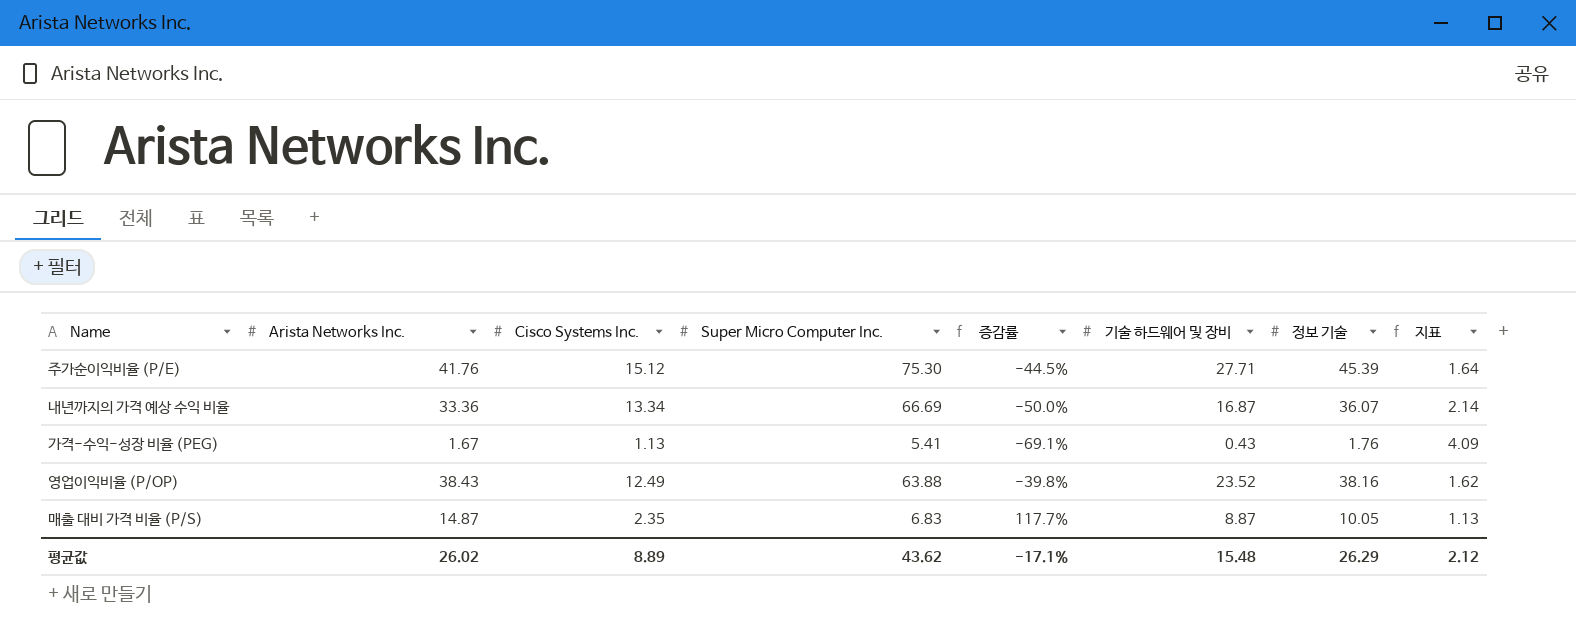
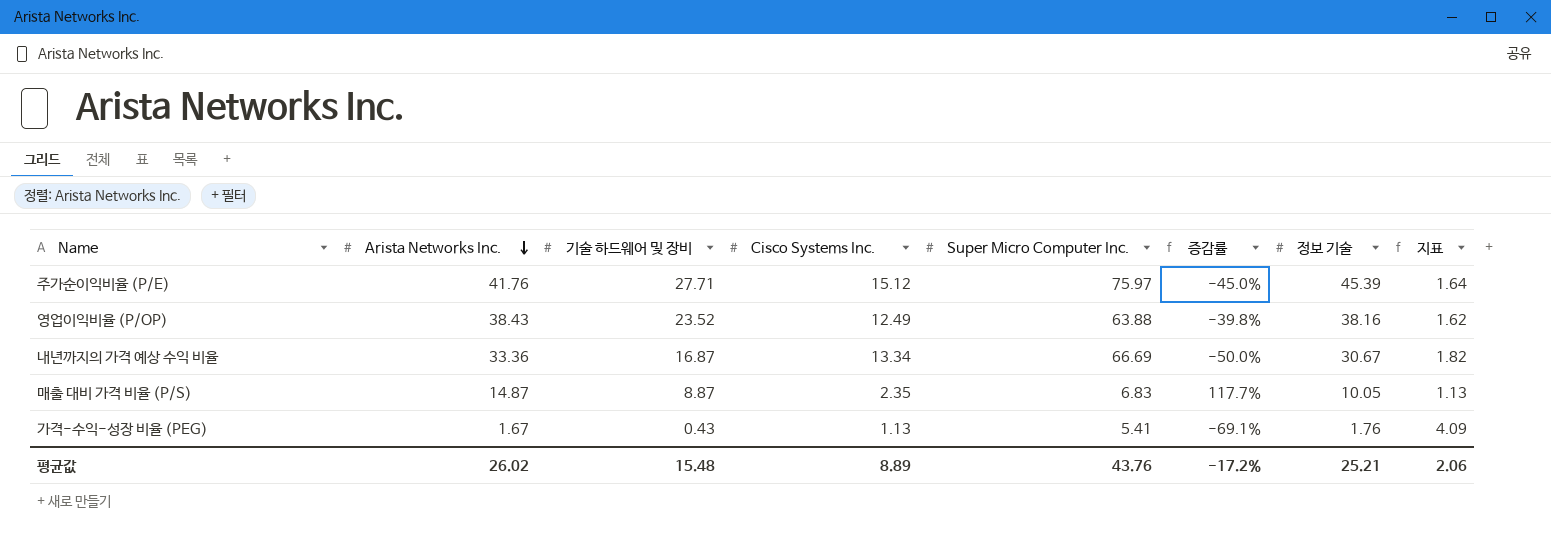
row order: none -> Arista Networks Inc. descending
column 기술 하드웨어 및 장비 | position: 6 -> 3
주가순이익비율 (P/E) | Super Micro Computer Inc.: 75.30 -> 75.97
주가순이익비율 (P/E) | 증감률: -44.5% -> -45.0%
내년까지의 가격 예상 수익 비율 | 정보 기술: 36.07 -> 30.67
내년까지의 가격 예상 수익 비율 | 지표: 2.14 -> 1.82
평균값 | Super Micro Computer Inc.: 43.62 -> 43.76
평균값 | 증감률: -17.1% -> -17.2%
평균값 | 정보 기술: 26.29 -> 25.21
평균값 | 지표: 2.12 -> 2.06

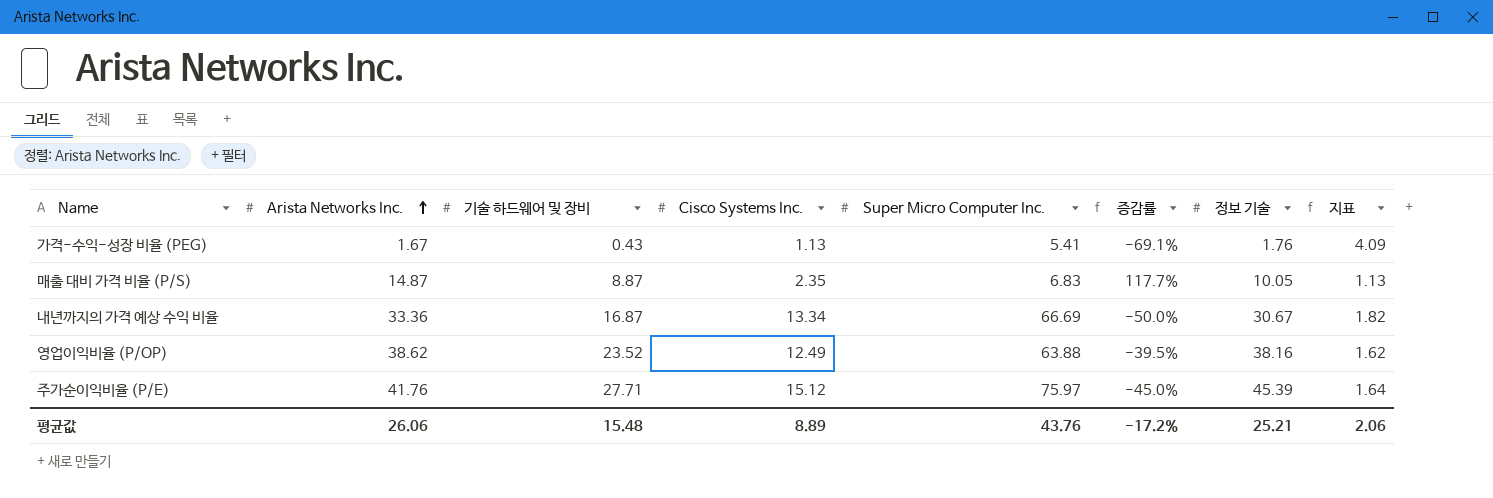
row order: Arista Networks Inc. descending -> Arista Networks Inc. ascending
영업이익비율 (P/OP) | Arista Networks Inc.: 38.43 -> 38.62
영업이익비율 (P/OP) | 증감률: -39.8% -> -39.5%
평균값 | Arista Networks Inc.: 26.02 -> 26.06

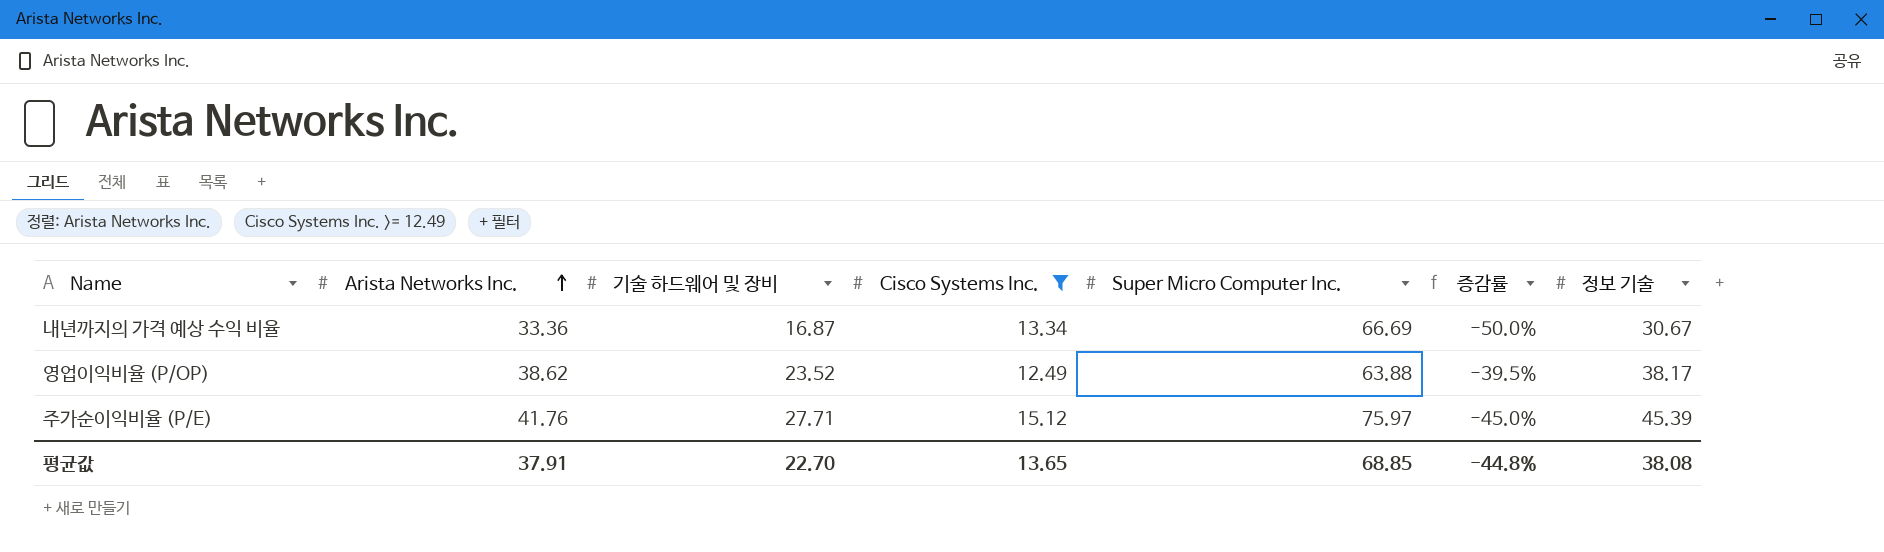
filter: none -> Cisco Systems Inc. >= 12.49
column 지표 | formula: [정보 기술] / [기술 하드웨어 및 장비] -> none
영업이익비율 (P/OP) | 정보 기술: 38.16 -> 38.17
평균값 | Arista Networks Inc.: 26.06 -> 37.91
평균값 | 기술 하드웨어 및 장비: 15.48 -> 22.70
평균값 | Cisco Systems Inc.: 8.89 -> 13.65
평균값 | Super Micro Computer Inc.: 43.76 -> 68.85
평균값 | 증감률: -17.2% -> -44.8%
평균값 | 정보 기술: 25.21 -> 38.08

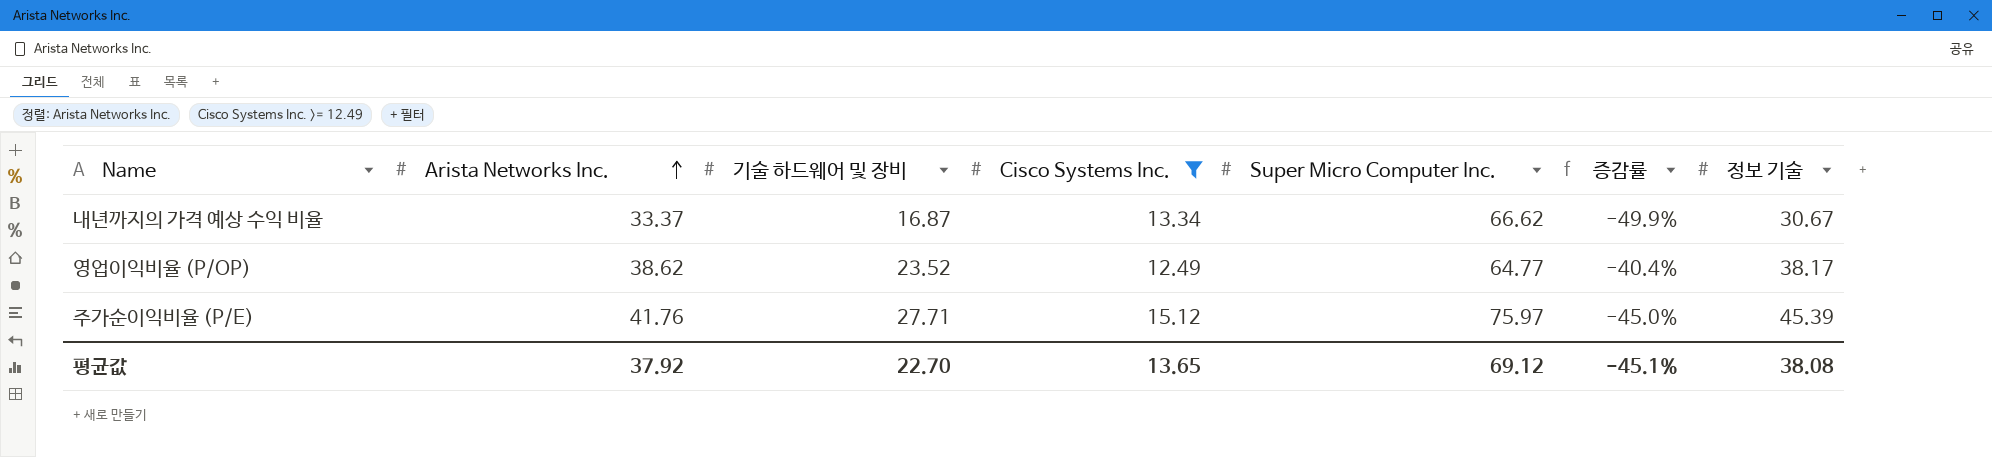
내년까지의 가격 예상 수익 비율 | Arista Networks Inc.: 33.36 -> 33.37
내년까지의 가격 예상 수익 비율 | Super Micro Computer Inc.: 66.69 -> 66.62
내년까지의 가격 예상 수익 비율 | 증감률: -50.0% -> -49.9%
영업이익비율 (P/OP) | Super Micro Computer Inc.: 63.88 -> 64.77
영업이익비율 (P/OP) | 증감률: -39.5% -> -40.4%
평균값 | Arista Networks Inc.: 37.91 -> 37.92
평균값 | Super Micro Computer Inc.: 68.85 -> 69.12
평균값 | 증감률: -44.8% -> -45.1%

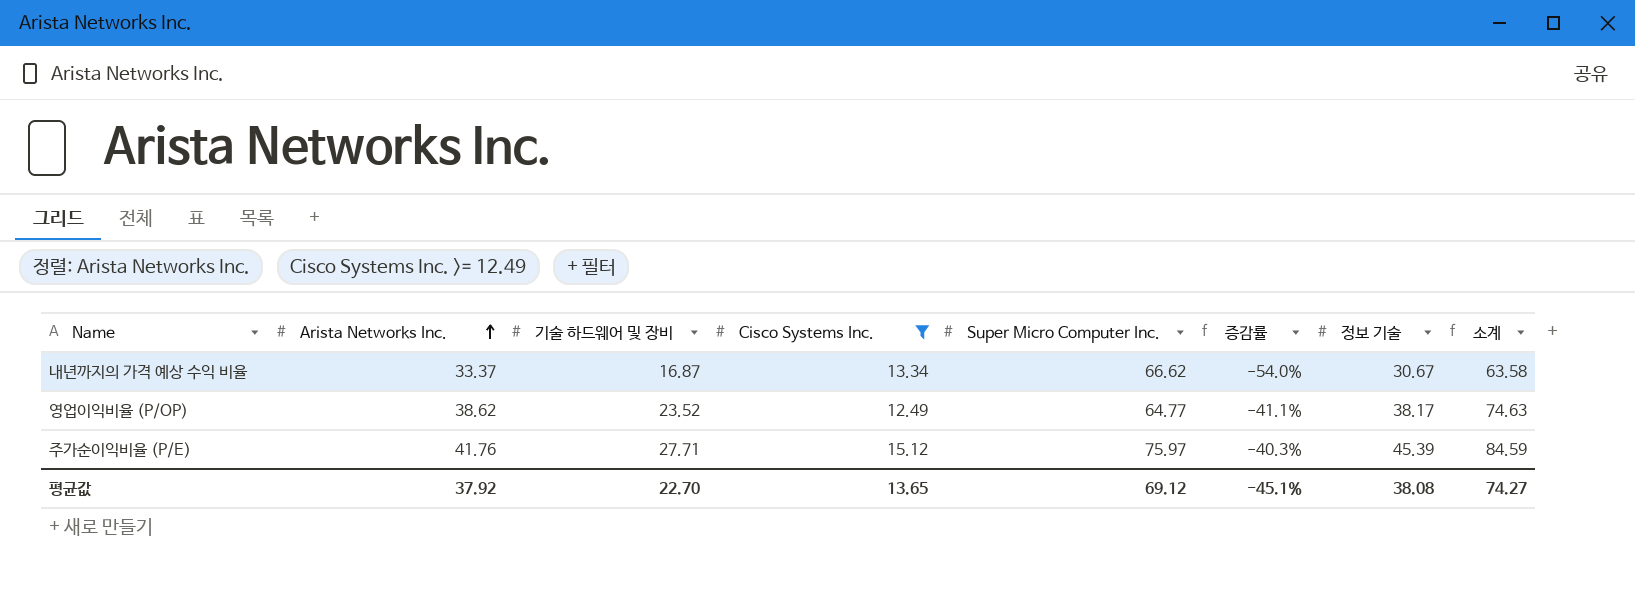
column 증감률 | formula: ([Arista Networks Inc.] - [Super Micro Computer Inc.]) / [Super Micro Computer Inc.] -> ([정보 기술] - [Super Micro Computer Inc.]) / [Super Micro Computer Inc.]
column 소계 | formula: none -> [Arista Networks Inc.] + [기술 하드웨어 및 장비] + [Cisco Systems Inc.]

